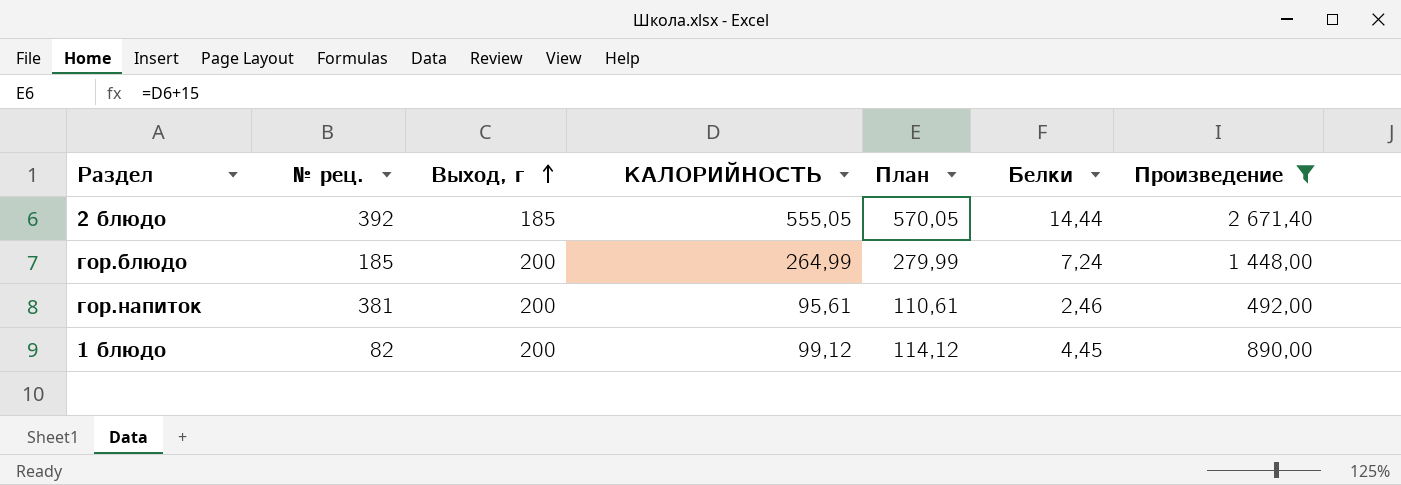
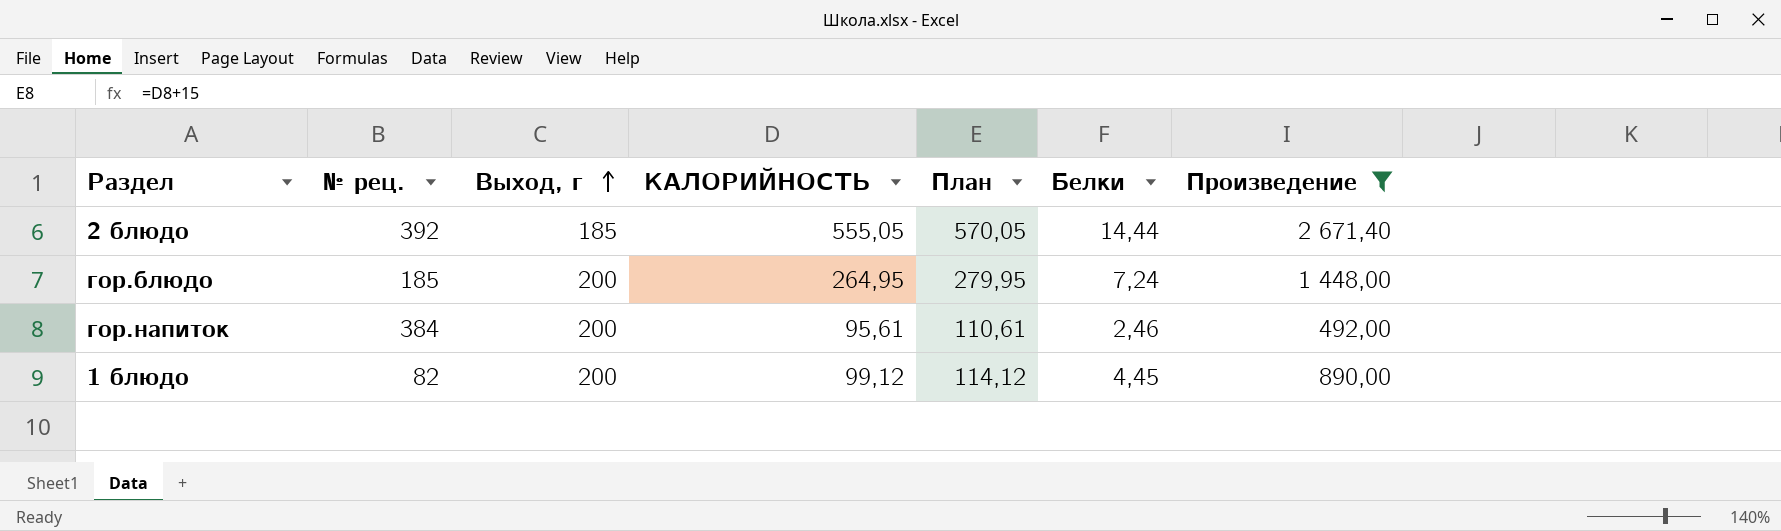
гор.блюдо | КАЛОРИЙНОСТЬ: 264,99 -> 264,95
гор.блюдо | План: 279,99 -> 279,95
гор.напиток | № рец.: 381 -> 384

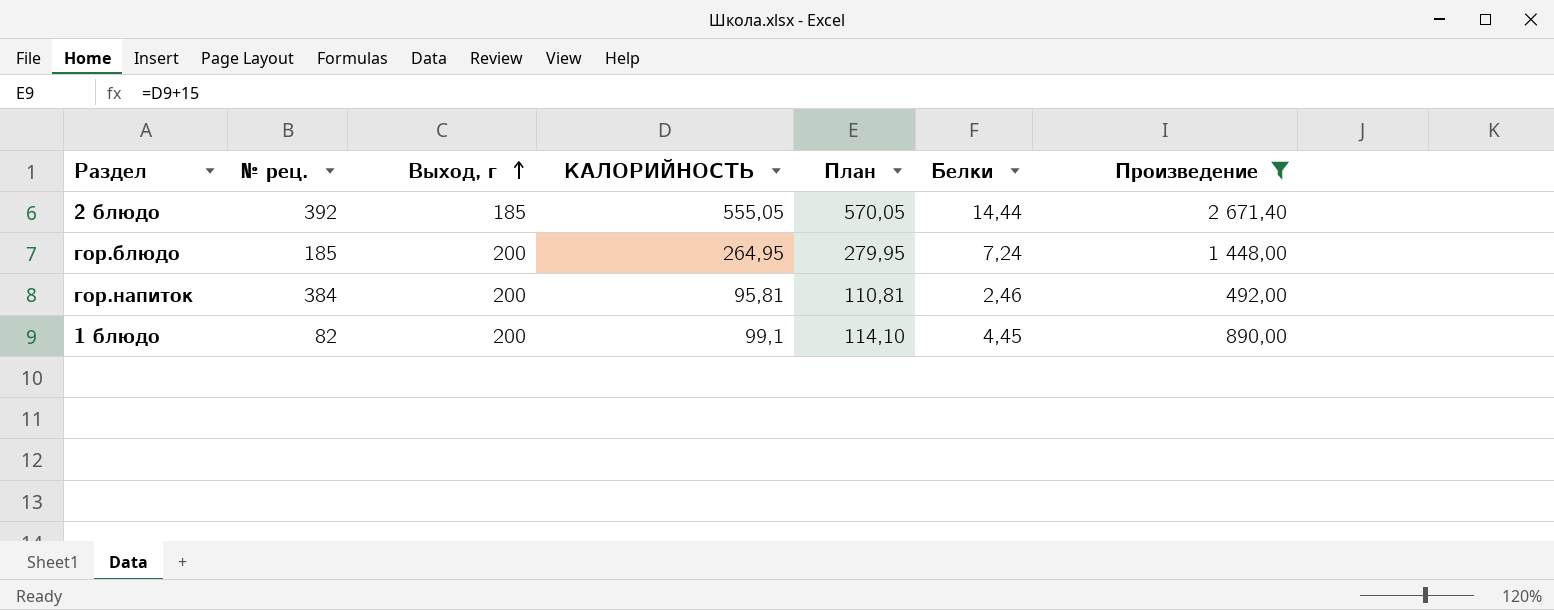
гор.напиток | КАЛОРИЙНОСТЬ: 95,61 -> 95,81
гор.напиток | План: 110,61 -> 110,81
1 блюдо | КАЛОРИЙНОСТЬ: 99,12 -> 99,1
1 блюдо | План: 114,12 -> 114,10

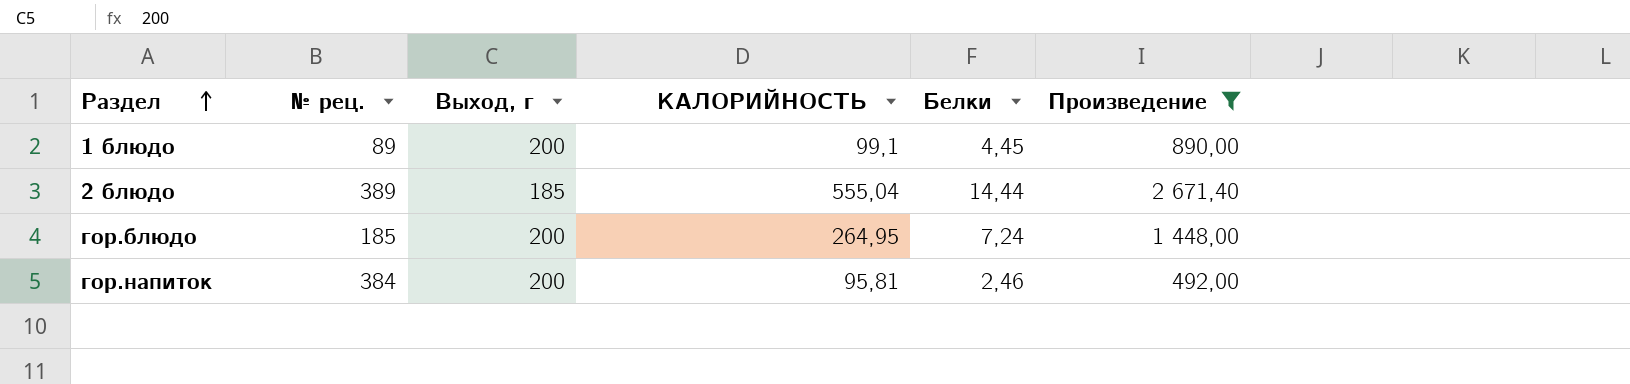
row order: Выход, г ascending -> Раздел ascending
column План | formula: [КАЛОРИЙНОСТЬ] + 15 -> none
1 блюдо | № рец.: 82 -> 89
2 блюдо | № рец.: 392 -> 389
2 блюдо | КАЛОРИЙНОСТЬ: 555,05 -> 555,04

